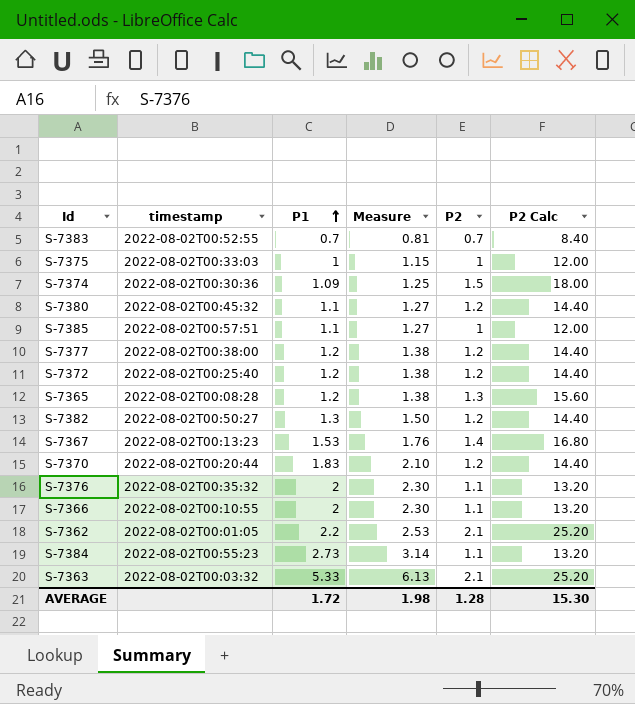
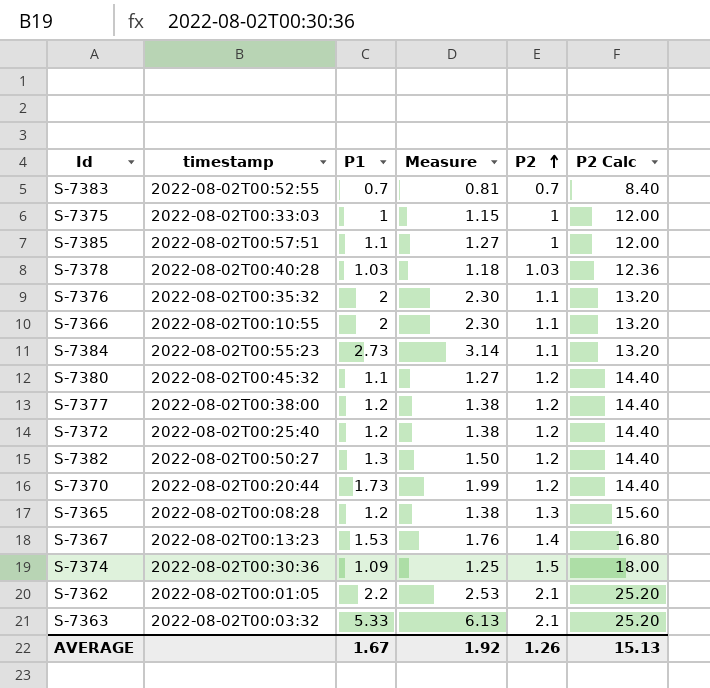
row order: P1 ascending -> P2 ascending
row S-7378: none -> 2022-08-02T00:40:28 | 1.03 | 1.18 | 1.03 | 12.36
S-7370 | P1: 1.83 -> 1.73
S-7370 | Measure: 2.10 -> 1.99
AVERAGE | P1: 1.72 -> 1.67
AVERAGE | Measure: 1.98 -> 1.92
AVERAGE | P2: 1.28 -> 1.26
AVERAGE | P2 Calc: 15.30 -> 15.13

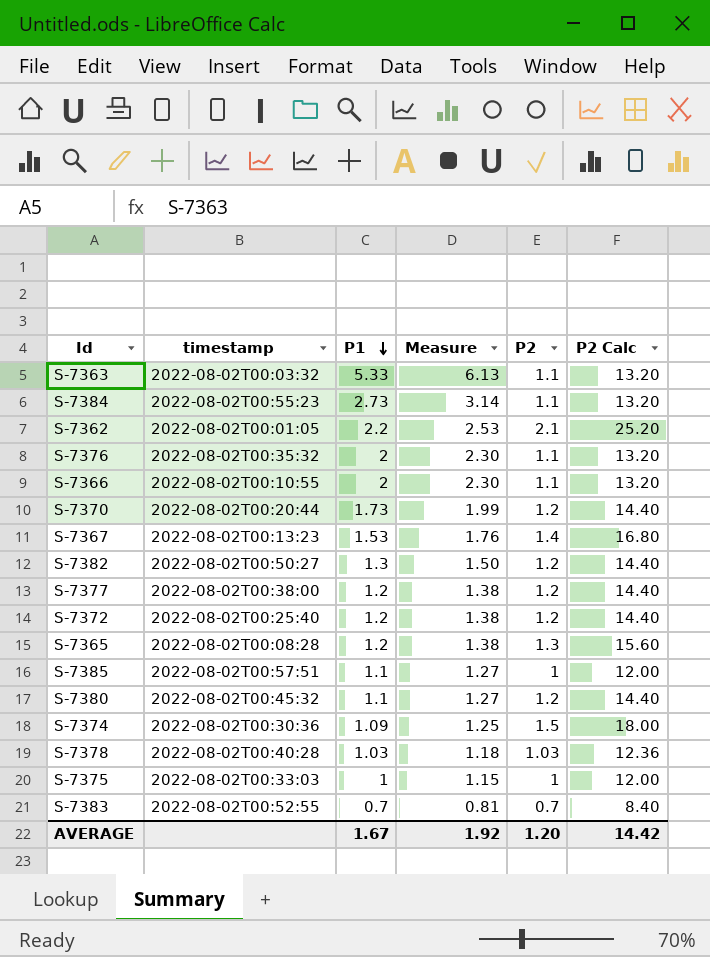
row order: P2 ascending -> P1 descending
S-7363 | P2: 2.1 -> 1.1
S-7363 | P2 Calc: 25.20 -> 13.20
AVERAGE | P2: 1.26 -> 1.20
AVERAGE | P2 Calc: 15.13 -> 14.42

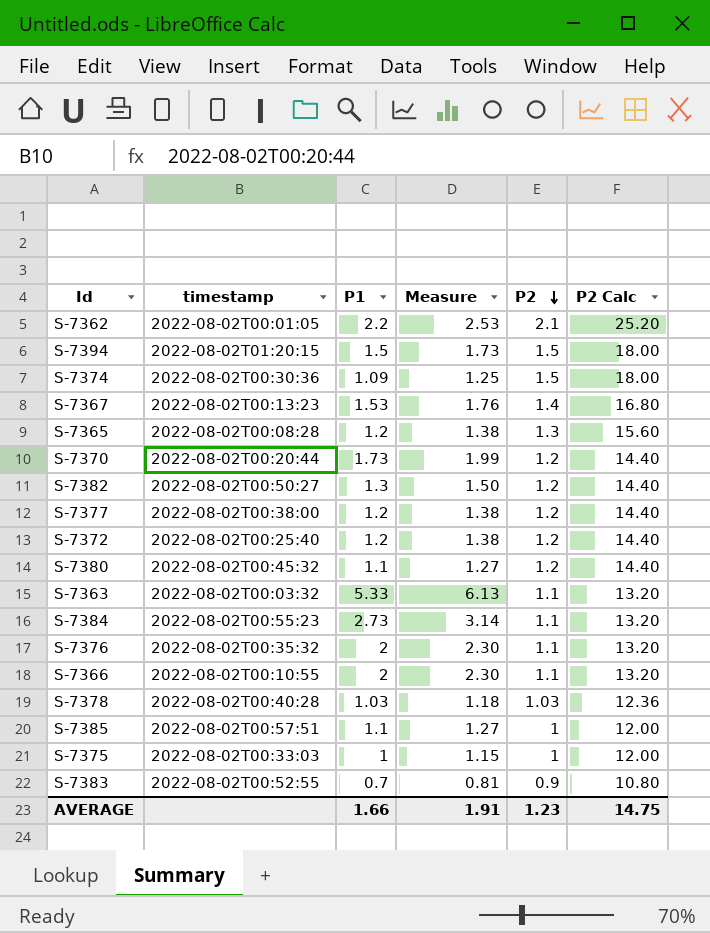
row order: P1 descending -> P2 descending
row S-7394: none -> 2022-08-02T01:20:15 | 1.5 | 1.73 | 1.5 | 18.00
S-7383 | P2: 0.7 -> 0.9
S-7383 | P2 Calc: 8.40 -> 10.80
AVERAGE | P1: 1.67 -> 1.66
AVERAGE | Measure: 1.92 -> 1.91
AVERAGE | P2: 1.20 -> 1.23
AVERAGE | P2 Calc: 14.42 -> 14.75

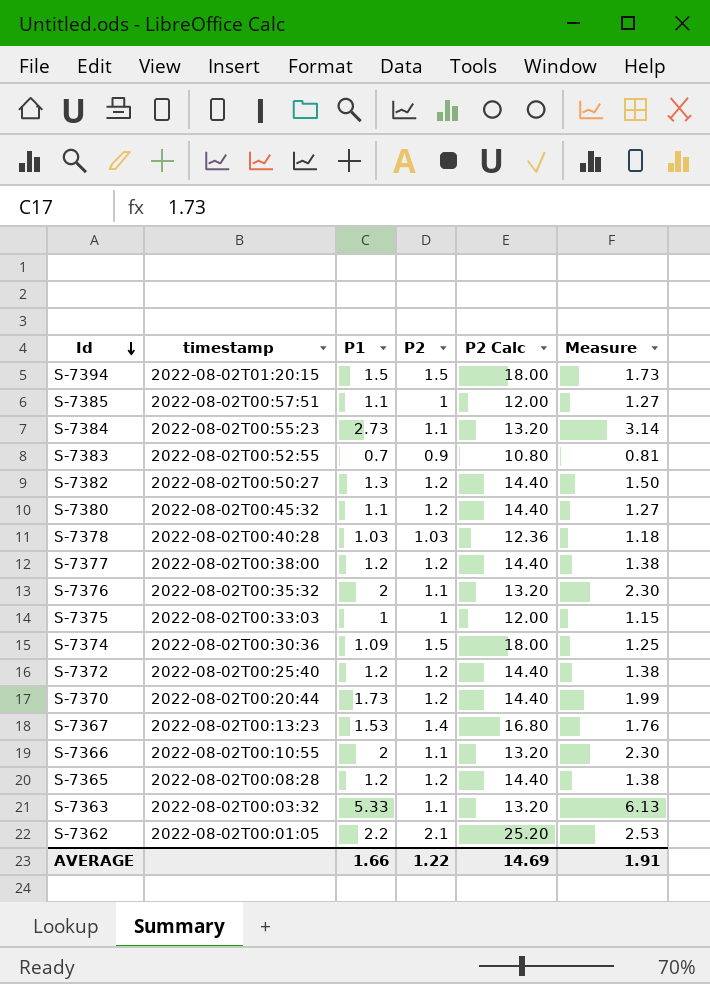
row order: P2 descending -> Id descending
column Measure | position: 4 -> 6
S-7365 | P2: 1.3 -> 1.2
S-7365 | P2 Calc: 15.60 -> 14.40
AVERAGE | P2: 1.23 -> 1.22
AVERAGE | P2 Calc: 14.75 -> 14.69

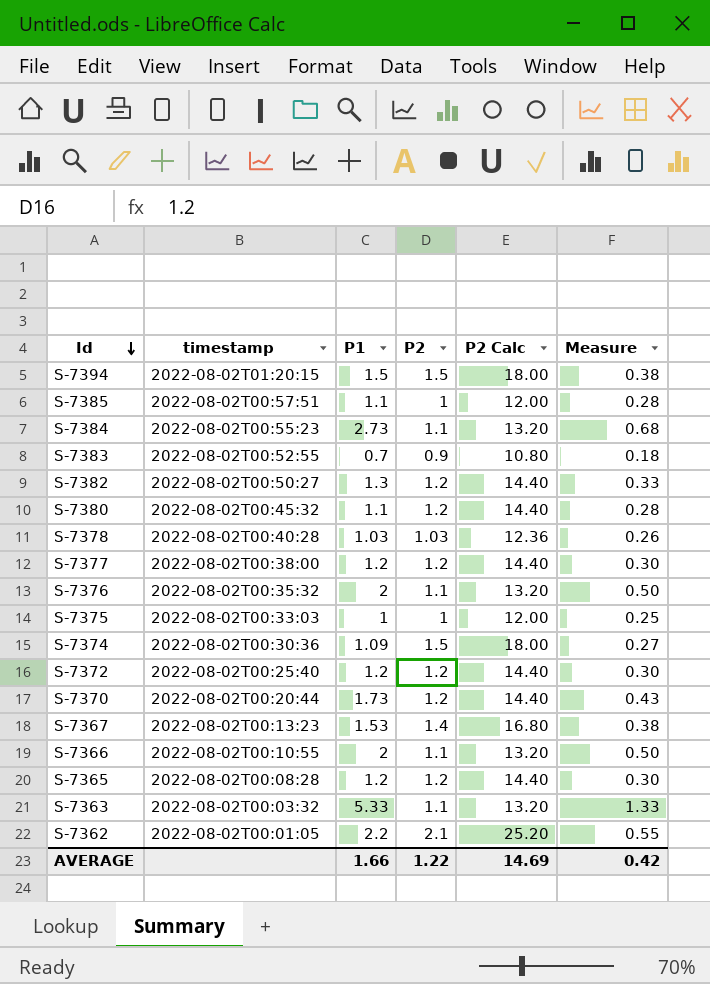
column Measure | formula: [P1] * 1.15 -> [P1] * 0.25
AVERAGE | Measure: 1.91 -> 0.42

